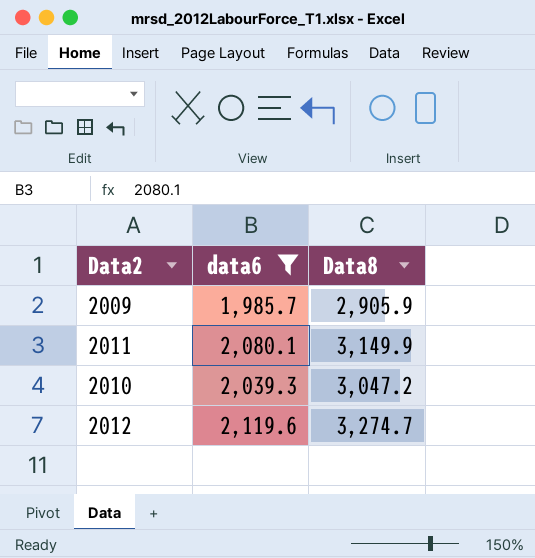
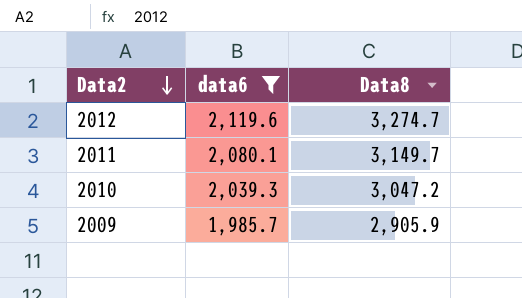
row order: none -> Data2 descending
2011 | Data8: 3,149.9 -> 3,149.7

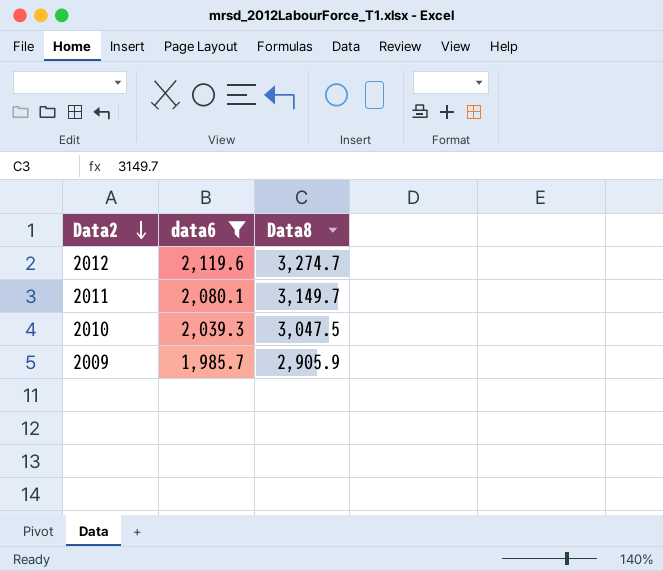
2010 | Data8: 3,047.2 -> 3,047.5

